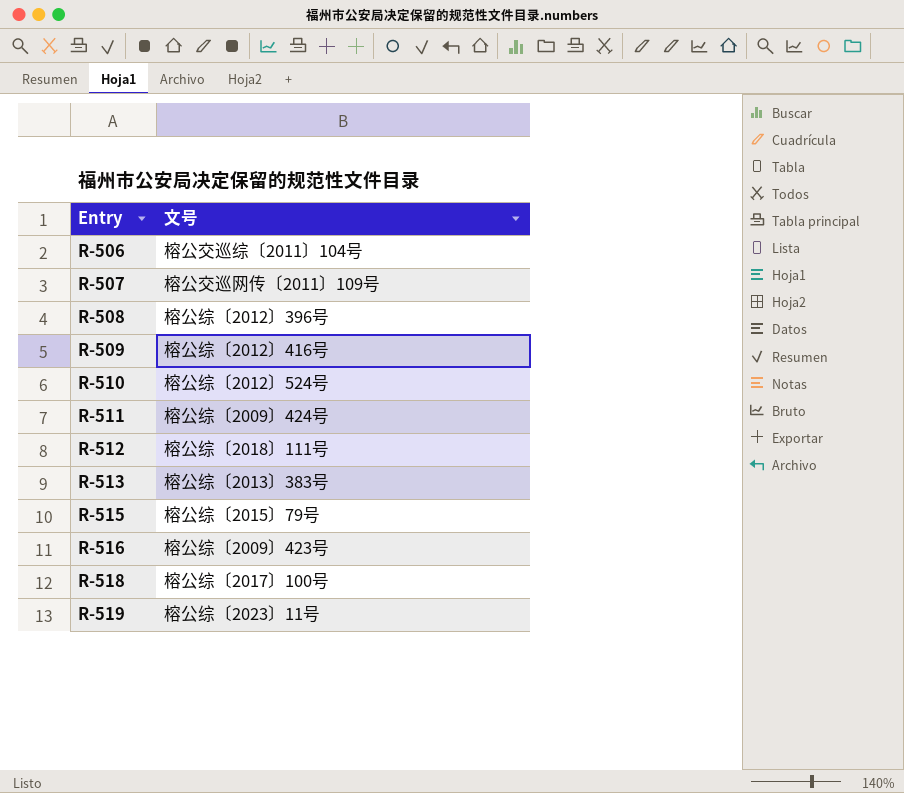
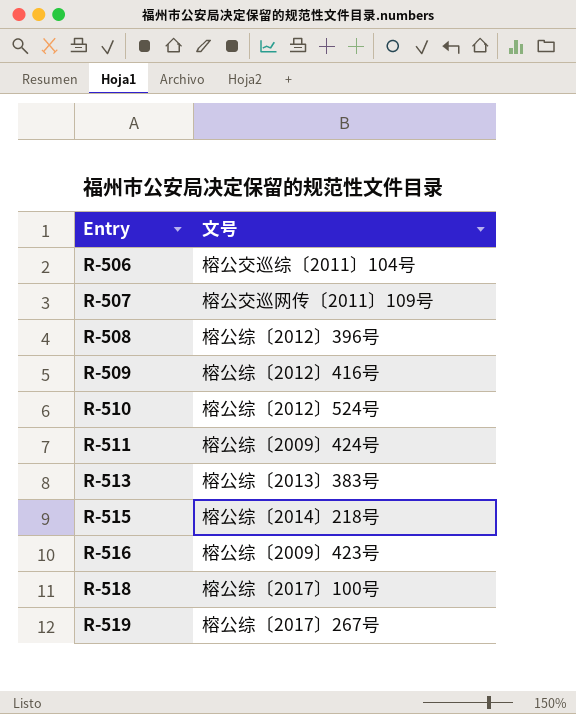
row R-512: 榕公综〔2018〕111号 -> none
R-515 | 文号: 榕公综〔2015〕79号 -> 榕公综〔2014〕218号
R-519 | 文号: 榕公综〔2023〕11号 -> 榕公综〔2017〕267号

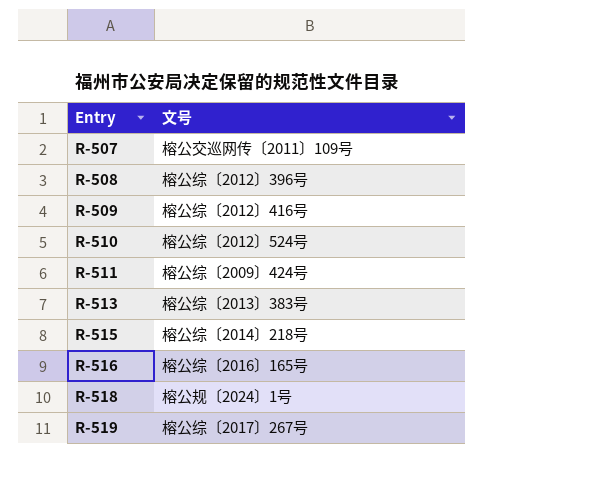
row R-506: 榕公交巡综〔2011〕104号 -> none
R-516 | 文号: 榕公综〔2009〕423号 -> 榕公综〔2016〕165号
R-518 | 文号: 榕公综〔2017〕100号 -> 榕公规〔2024〕1号

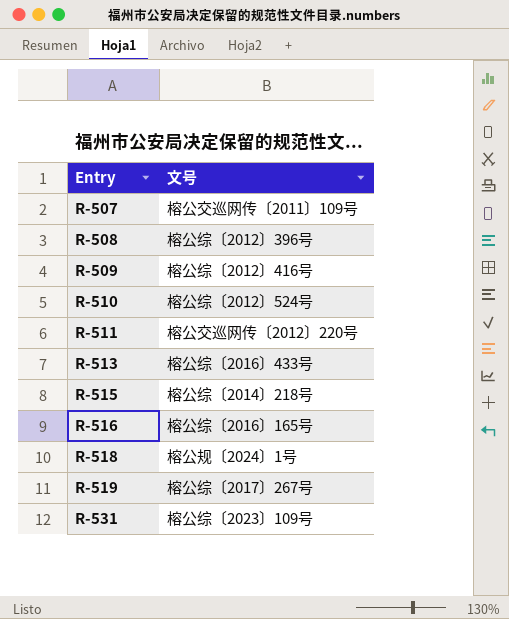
R-511 | 文号: 榕公综〔2009〕424号 -> 榕公交巡网传〔2012〕220号
R-513 | 文号: 榕公综〔2013〕383号 -> 榕公综〔2016〕433号
row R-531: none -> 榕公综〔2023〕109号

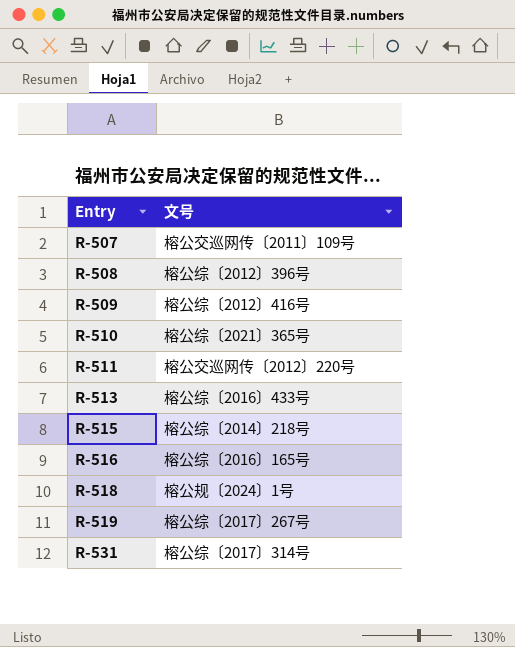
R-510 | 文号: 榕公综〔2012〕524号 -> 榕公综〔2021〕365号
R-531 | 文号: 榕公综〔2023〕109号 -> 榕公综〔2017〕314号

